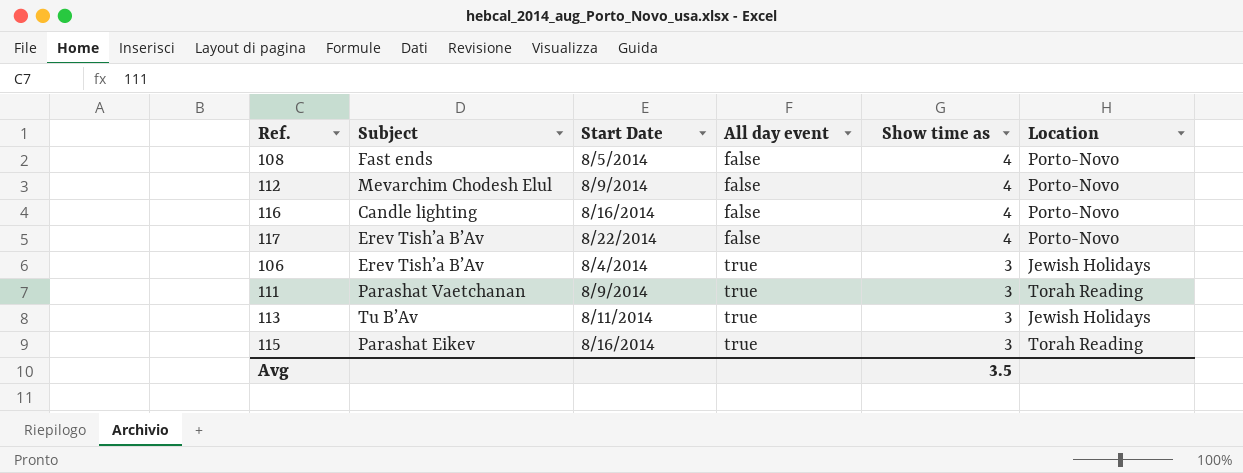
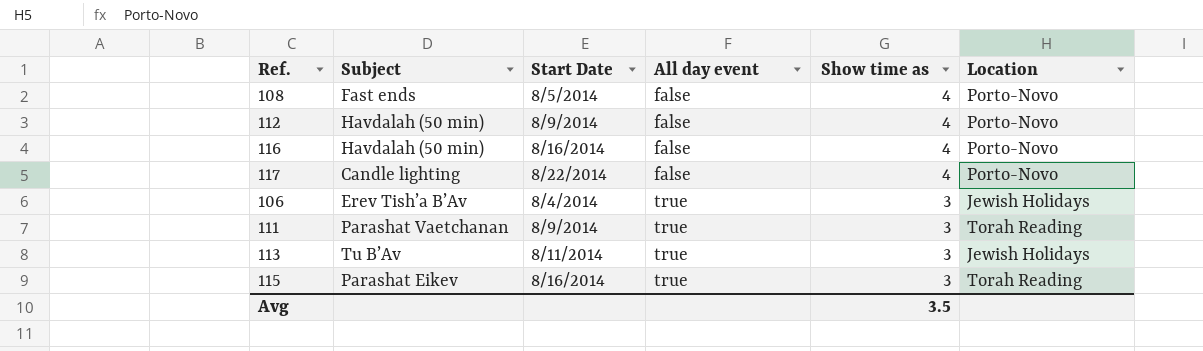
112 | Subject: Mevarchim Chodesh Elul -> Havdalah (50 min)
116 | Subject: Candle lighting -> Havdalah (50 min)
117 | Subject: Erev Tish’a B’Av -> Candle lighting

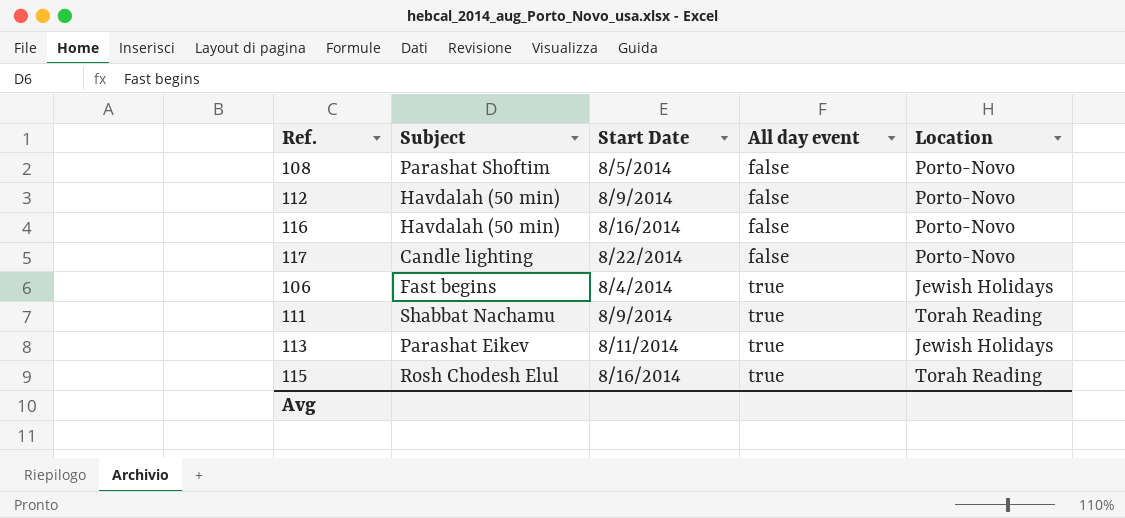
column Show time as | position: 5 -> none
108 | Subject: Fast ends -> Parashat Shoftim
106 | Subject: Erev Tish’a B’Av -> Fast begins
111 | Subject: Parashat Vaetchanan -> Shabbat Nachamu
113 | Subject: Tu B’Av -> Parashat Eikev
115 | Subject: Parashat Eikev -> Rosh Chodesh Elul

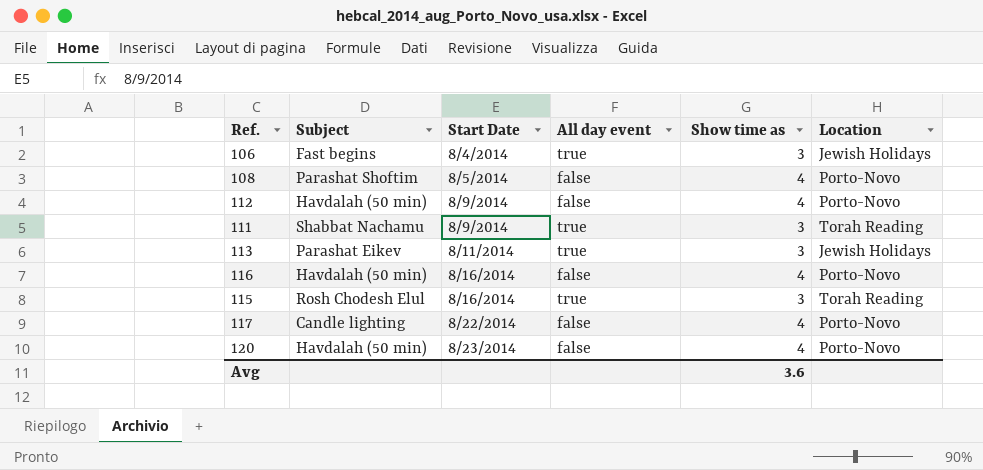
row order: All day event ascending -> Start Date ascending
column Show time as | position: none -> 5
row 120: none -> Havdalah (50 min) | 8/23/2014 | false | 4 | Porto-Novo

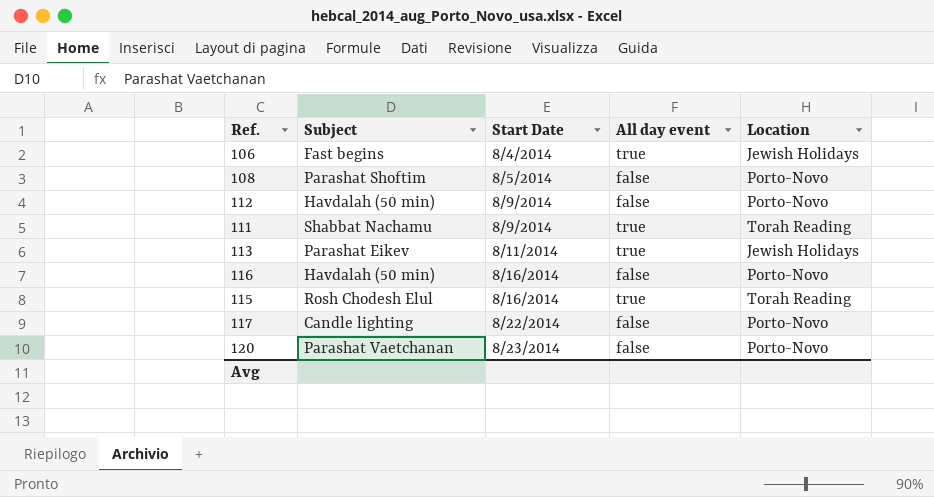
column Show time as | position: 5 -> none
120 | Subject: Havdalah (50 min) -> Parashat Vaetchanan

